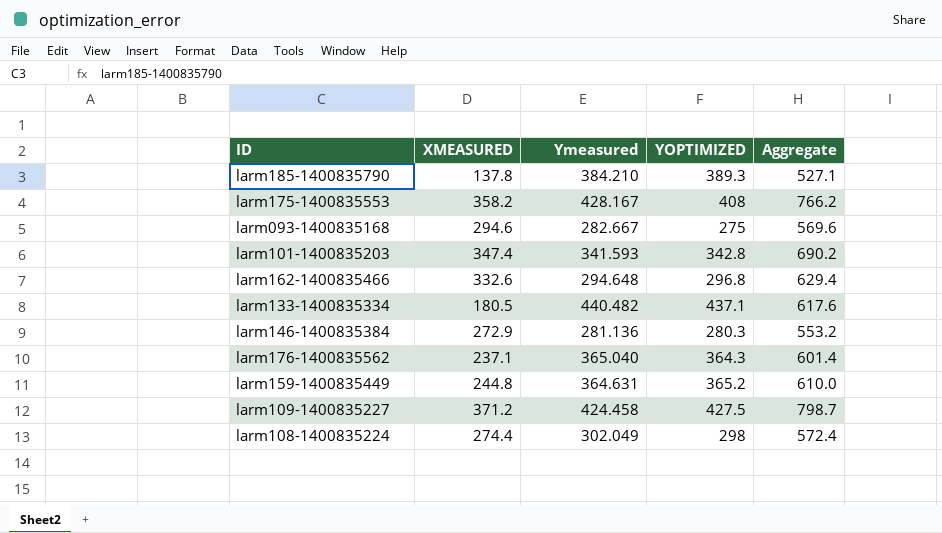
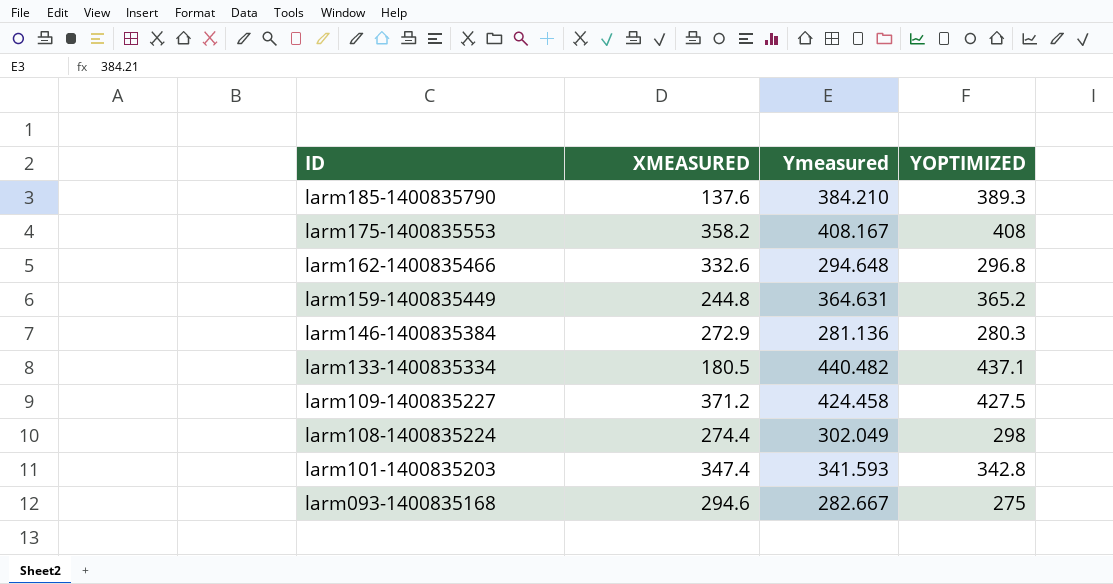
row order: none -> ID descending
column Aggregate | formula: [XMEASURED] + [YOPTIMIZED] -> none
row larm176-1400835562: 237.1 | 365.040 | 364.3 | 601.4 -> none
larm185-1400835790 | XMEASURED: 137.8 -> 137.6
larm175-1400835553 | Ymeasured: 428.167 -> 408.167

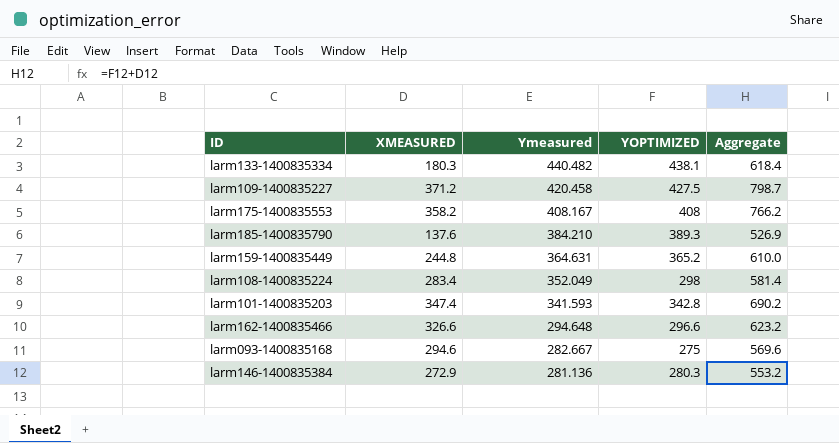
row order: ID descending -> Ymeasured descending
column Aggregate | formula: none -> [XMEASURED] + [YOPTIMIZED]
larm133-1400835334 | XMEASURED: 180.5 -> 180.3
larm133-1400835334 | YOPTIMIZED: 437.1 -> 438.1
larm109-1400835227 | Ymeasured: 424.458 -> 420.458
larm108-1400835224 | XMEASURED: 274.4 -> 283.4
larm108-1400835224 | Ymeasured: 302.049 -> 352.049
larm162-1400835466 | XMEASURED: 332.6 -> 326.6
larm162-1400835466 | YOPTIMIZED: 296.8 -> 296.6

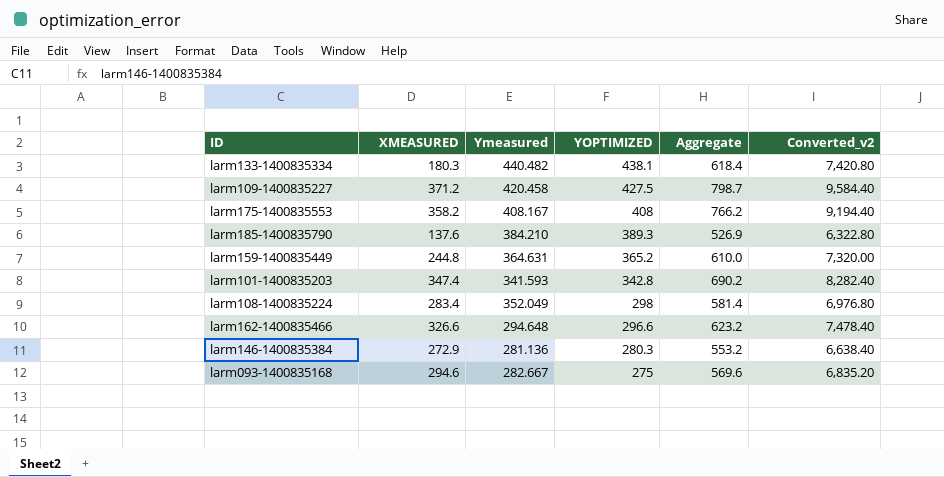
row order: Ymeasured descending -> YOPTIMIZED descending
column Converted_v2 | formula: none -> [Aggregate] * 12

